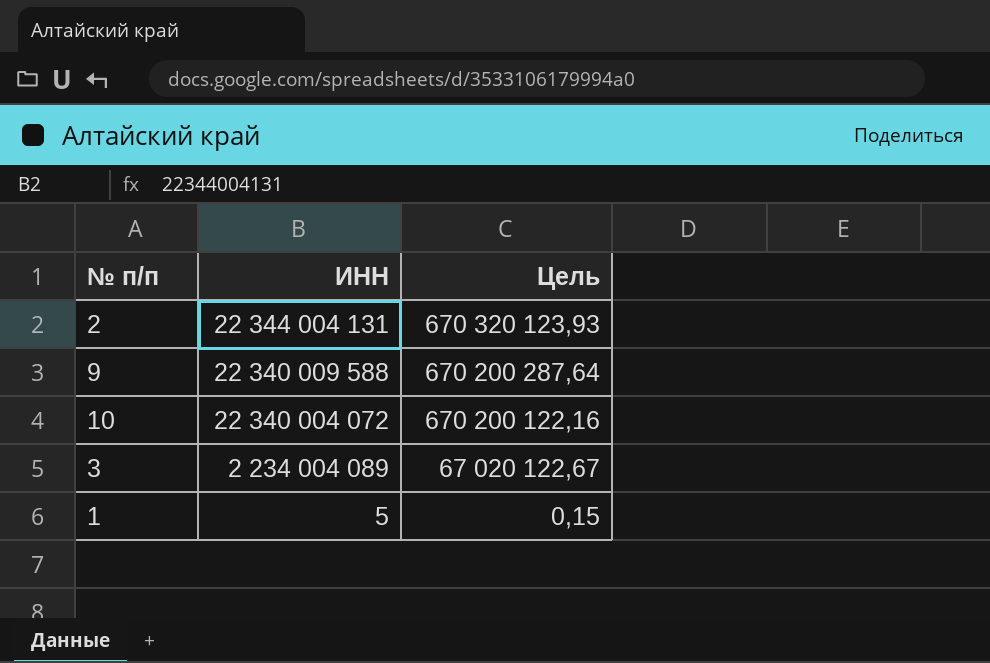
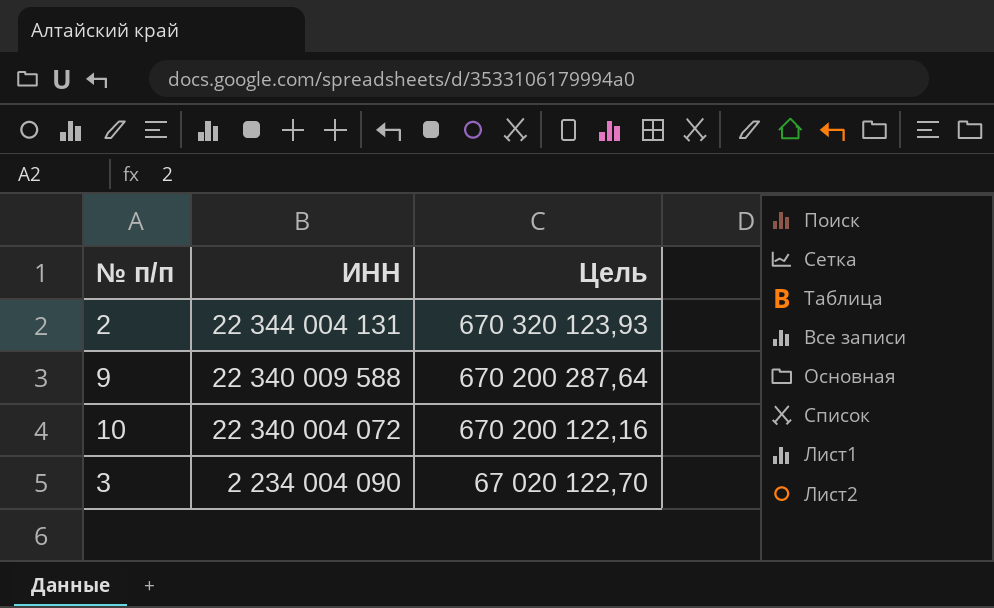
row 1: 5 | 0,15 -> none
3 | ИНН: 2 234 004 089 -> 2 234 004 090
3 | Цель: 67 020 122,67 -> 67 020 122,70

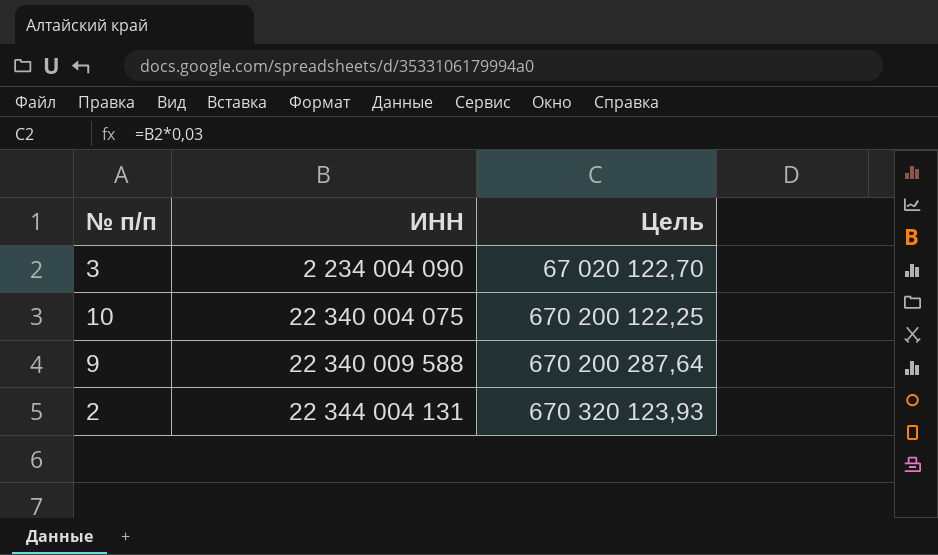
row order: ИНН descending -> ИНН ascending
10 | ИНН: 22 340 004 072 -> 22 340 004 075
10 | Цель: 670 200 122,16 -> 670 200 122,25

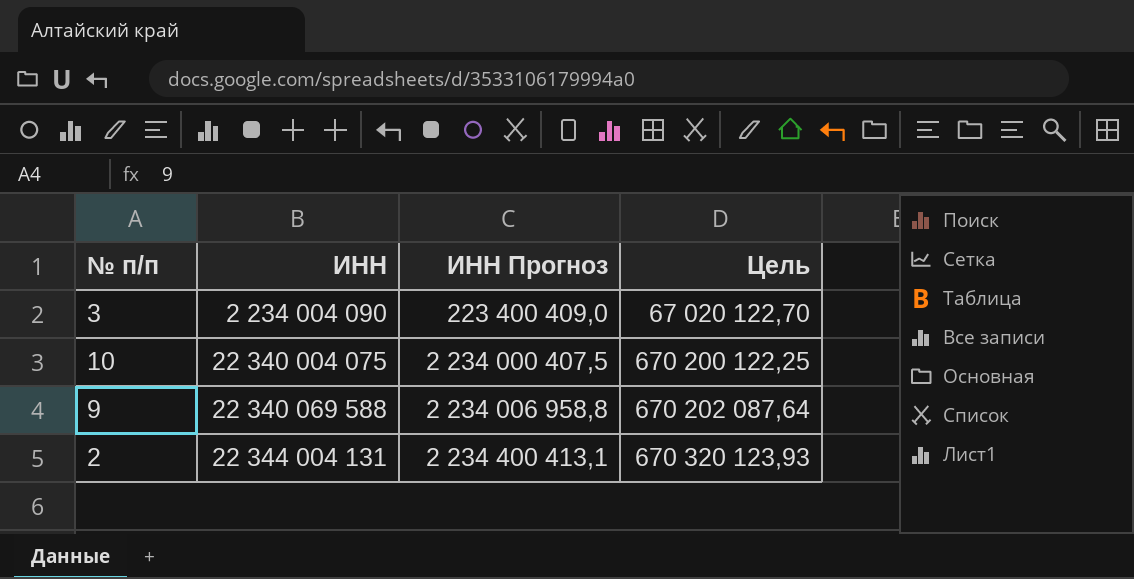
column ИНН Прогноз | formula: none -> [ИНН] * 0,1
9 | ИНН: 22 340 009 588 -> 22 340 069 588
9 | Цель: 670 200 287,64 -> 670 202 087,64

